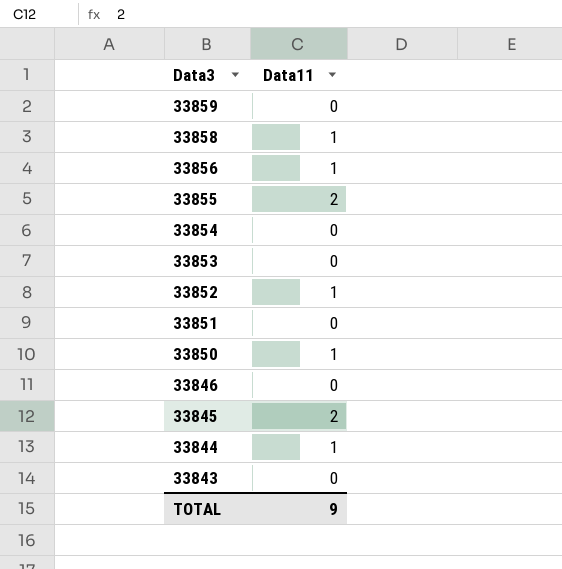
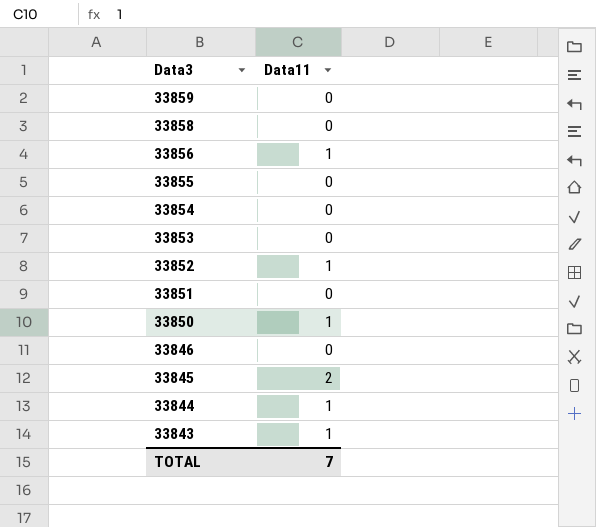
33858 | Data11: 1 -> 0
33855 | Data11: 2 -> 0
33843 | Data11: 0 -> 1
TOTAL | Data11: 9 -> 7

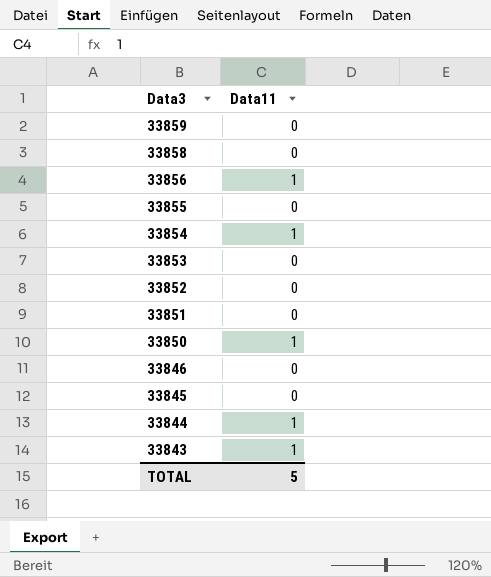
33854 | Data11: 0 -> 1
33852 | Data11: 1 -> 0
33845 | Data11: 2 -> 0
TOTAL | Data11: 7 -> 5

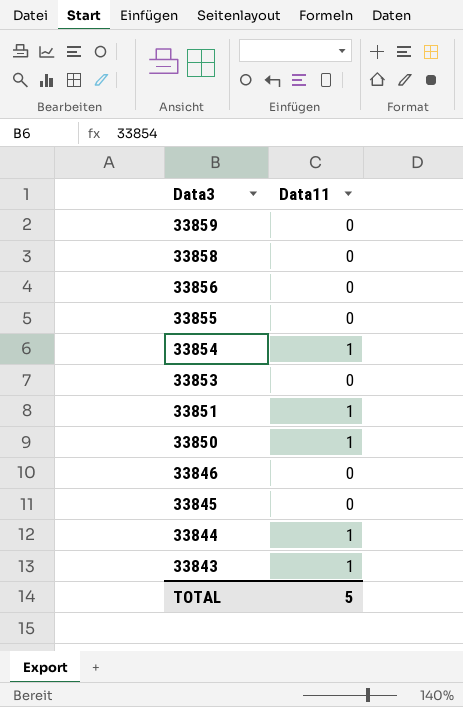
row 33852: 0 -> none
33856 | Data11: 1 -> 0
33851 | Data11: 0 -> 1

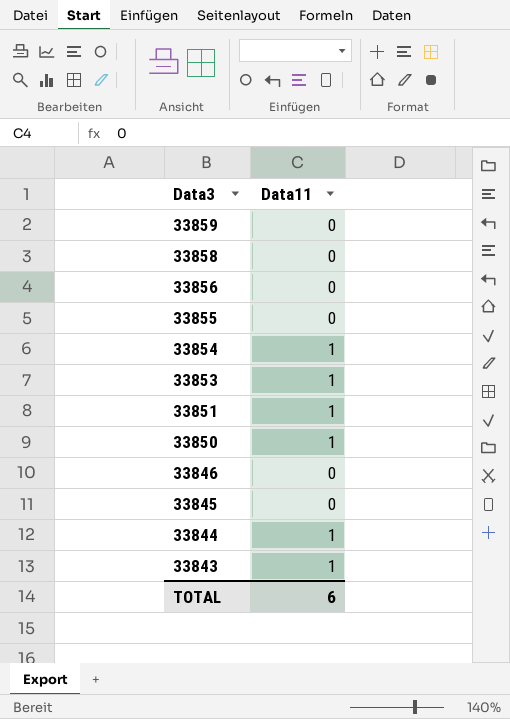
33853 | Data11: 0 -> 1
TOTAL | Data11: 5 -> 6

